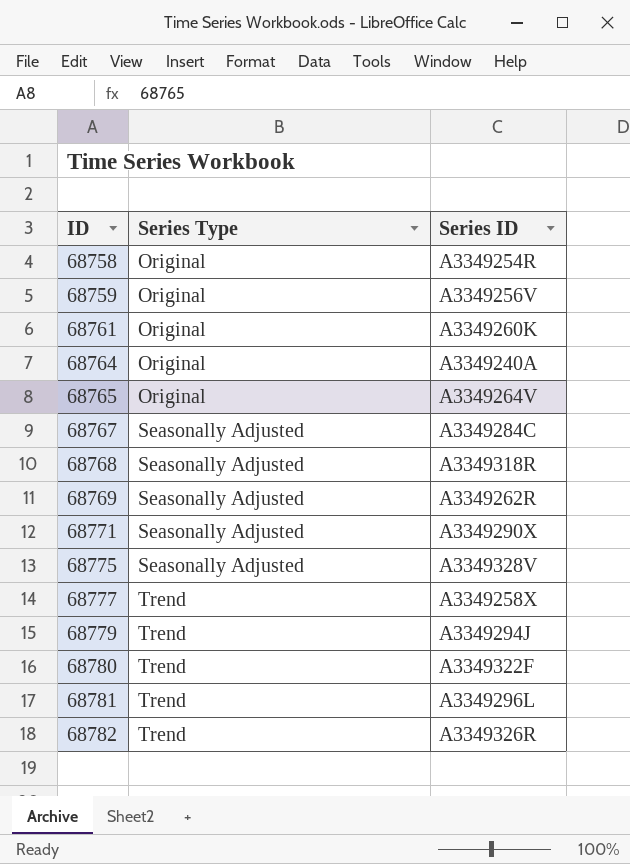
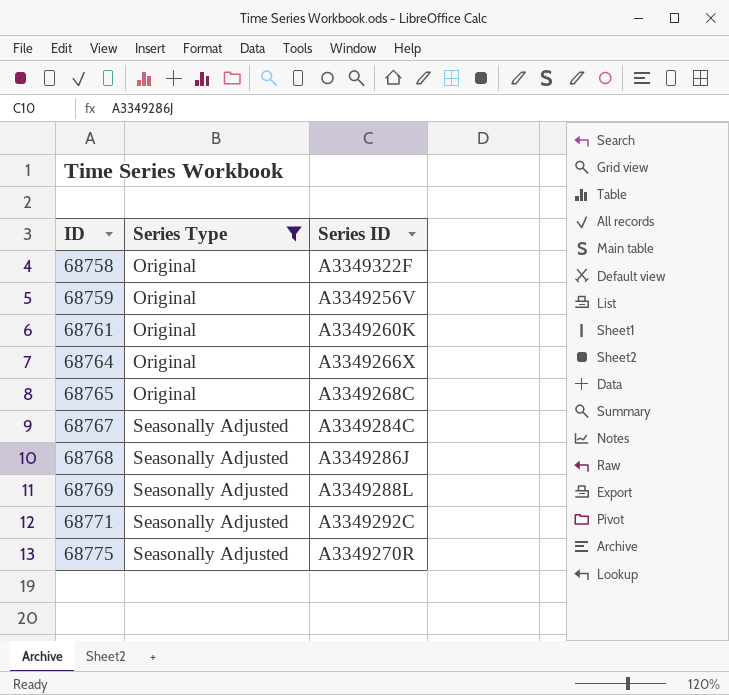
filter: none -> Series Type != Trend
68758 | Series ID: A3349254R -> A3349322F
68764 | Series ID: A3349240A -> A3349266X
68765 | Series ID: A3349264V -> A3349268C
68768 | Series ID: A3349318R -> A3349286J
68769 | Series ID: A3349262R -> A3349288L
68771 | Series ID: A3349290X -> A3349292C
68775 | Series ID: A3349328V -> A3349270R

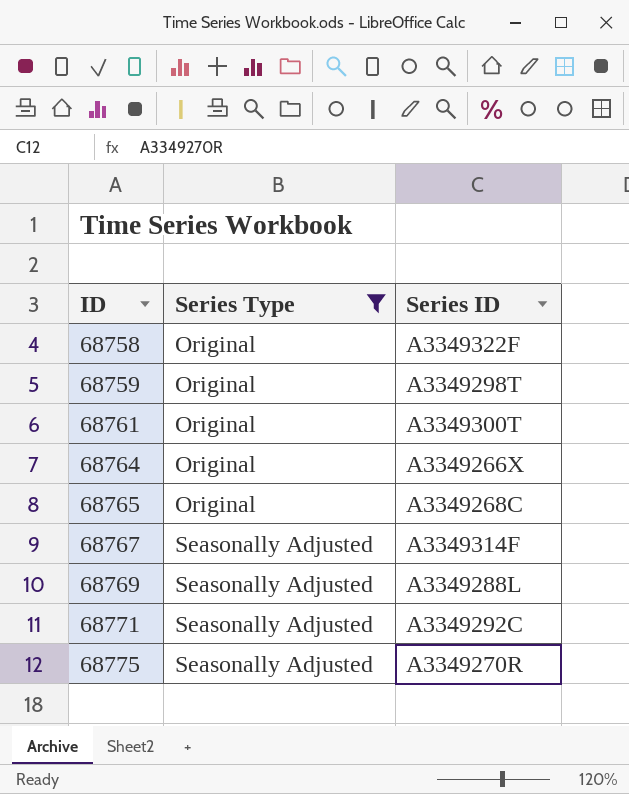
row 68768: Seasonally Adjusted | A3349286J -> none
68759 | Series ID: A3349256V -> A3349298T
68761 | Series ID: A3349260K -> A3349300T
68767 | Series ID: A3349284C -> A3349314F

